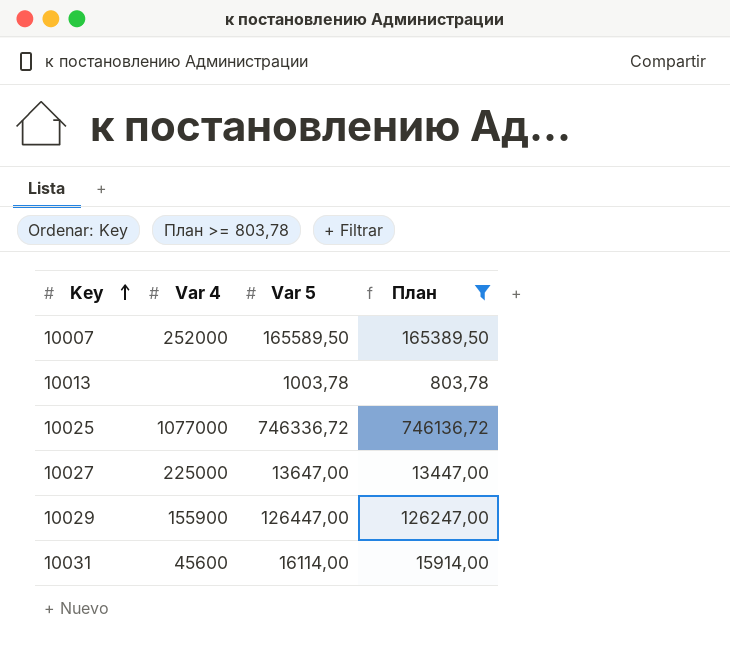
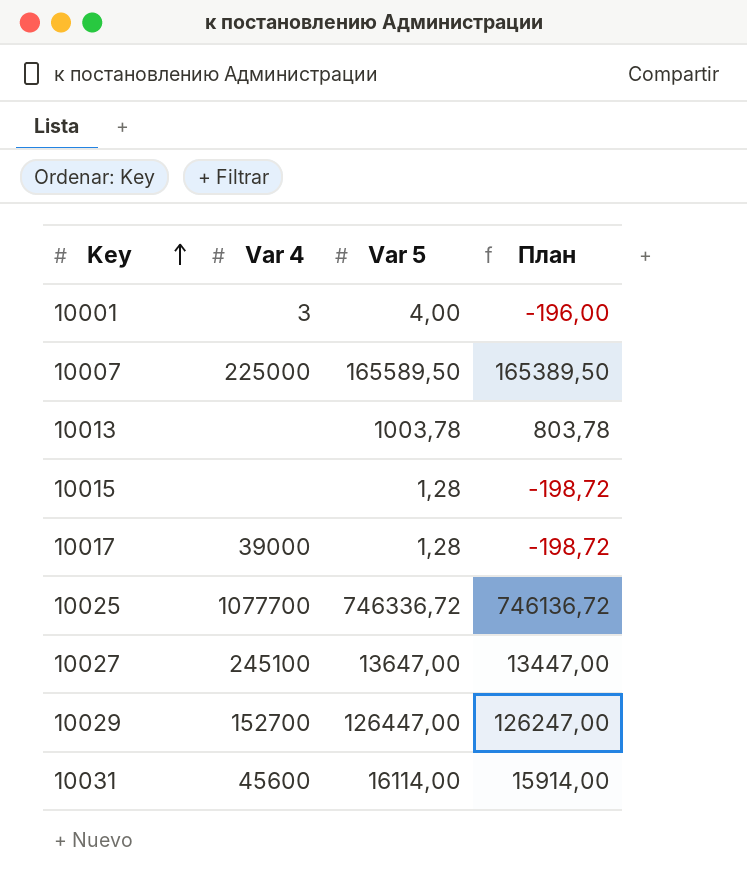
filter: План >= 803,78 -> none
10007 | Var 4: 252000 -> 225000
10025 | Var 4: 1077000 -> 1077700
10027 | Var 4: 225000 -> 245100
10029 | Var 4: 155900 -> 152700

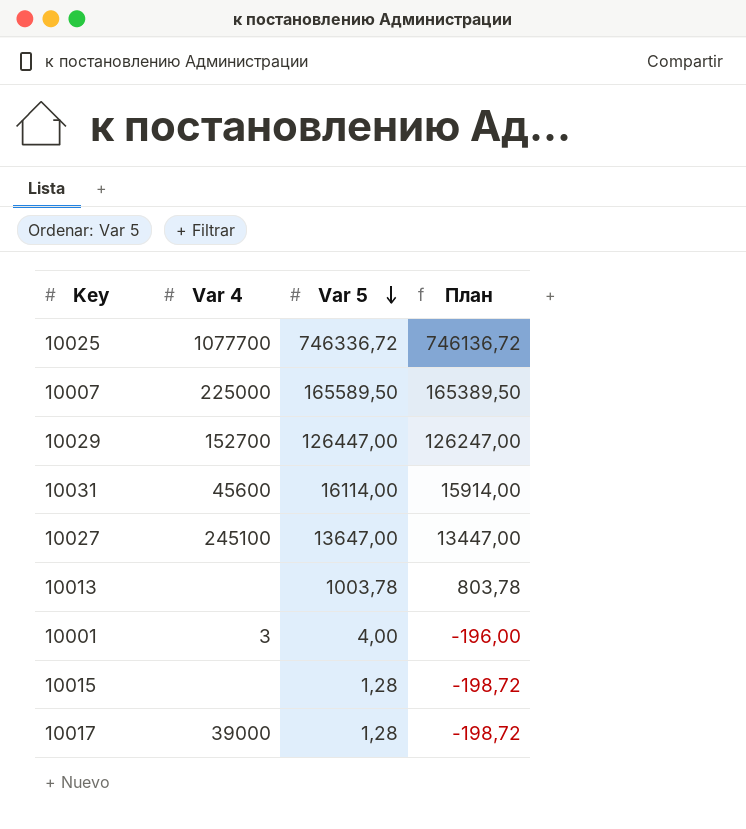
row order: Key ascending -> Var 5 descending

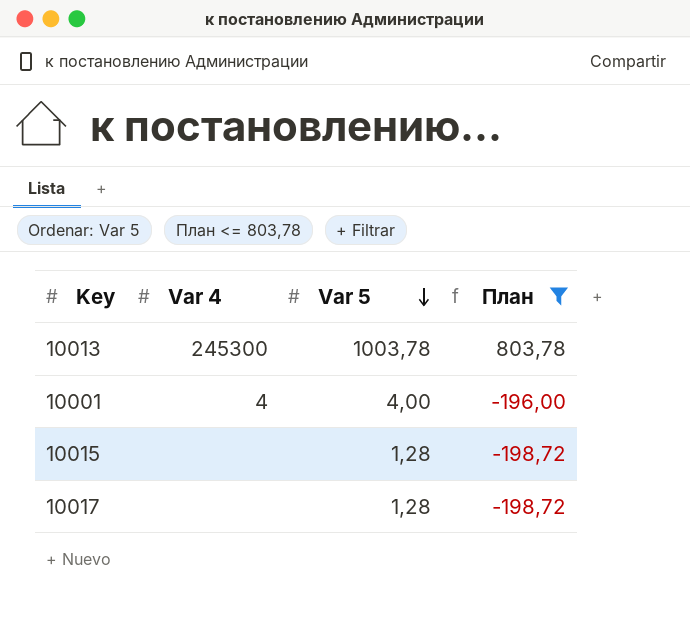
filter: none -> План <= 803,78
10013 | Var 4: none -> 245300
10001 | Var 4: 3 -> 4
10017 | Var 4: 39000 -> none

